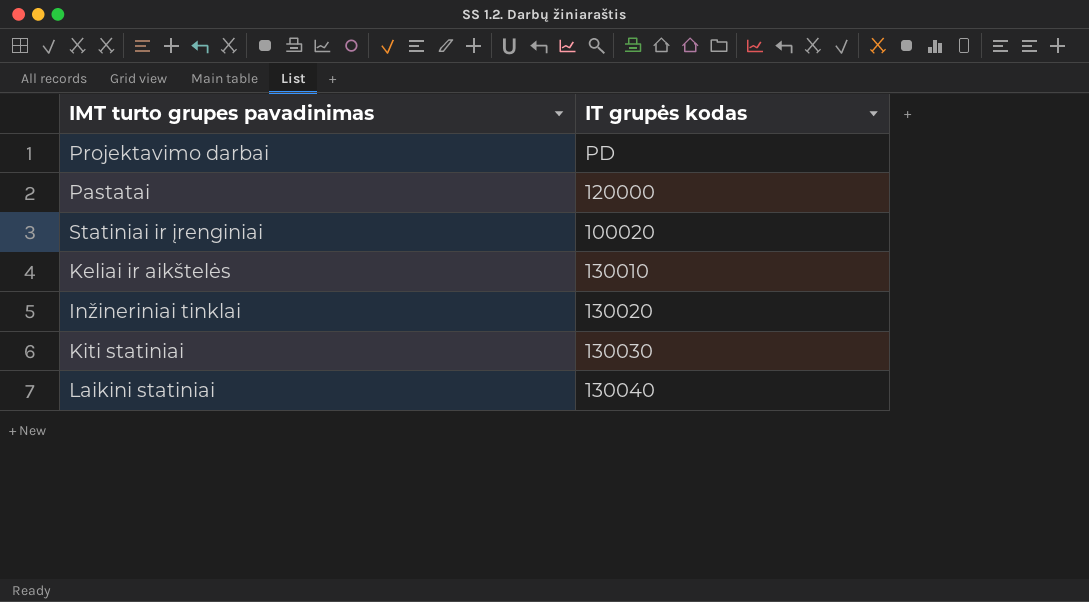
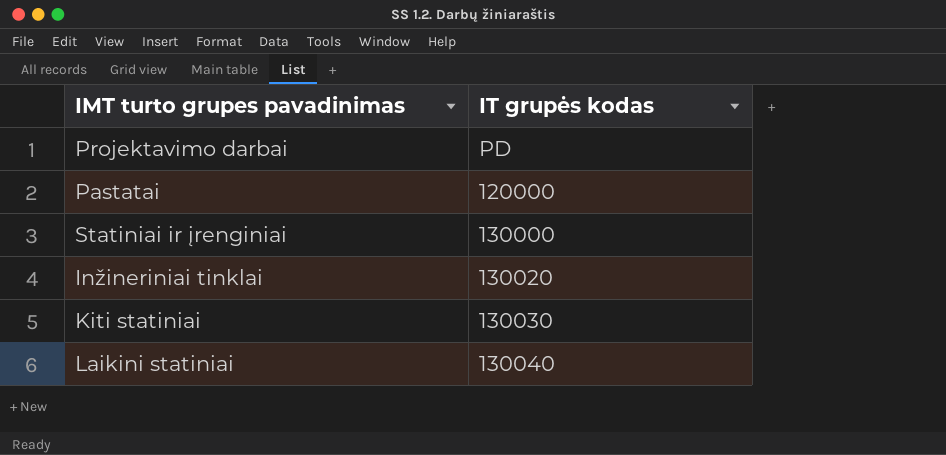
row Keliai ir aikštelės: 130010 -> none
Statiniai ir įrenginiai | IT grupės kodas: 100020 -> 130000

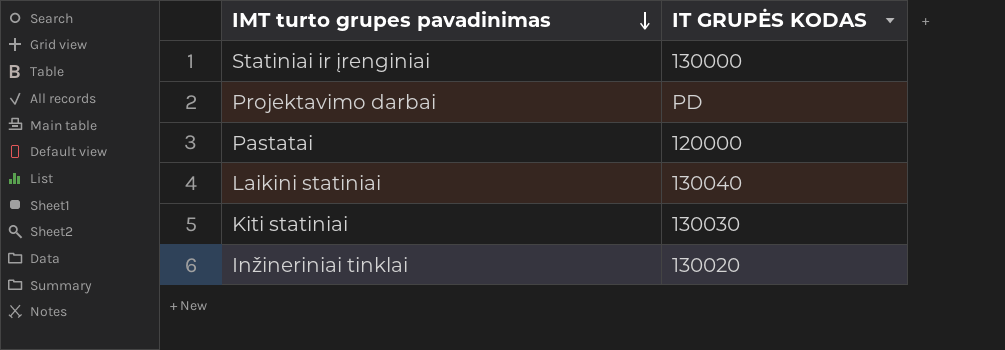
row order: none -> IMT turto grupes pavadinimas descending
column name: IT grupės kodas -> IT GRUPĖS KODAS

